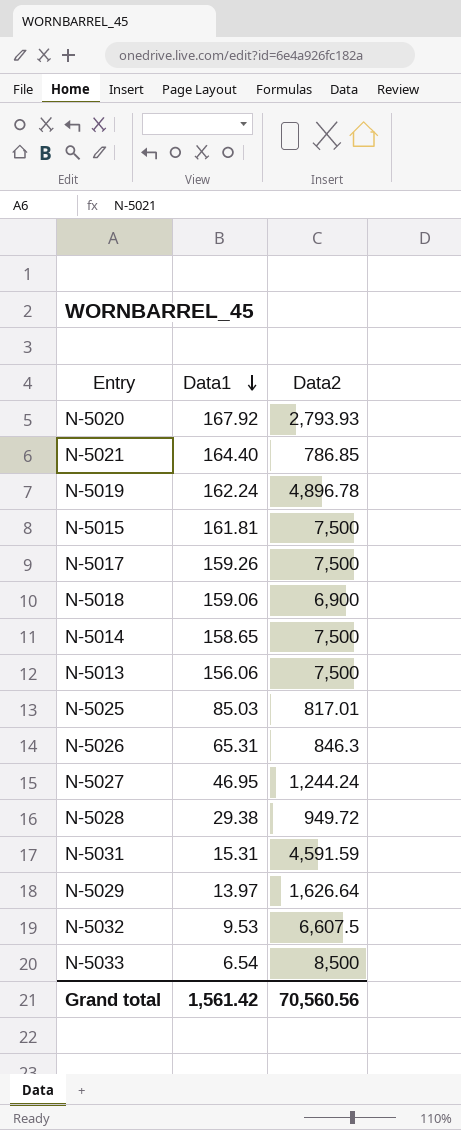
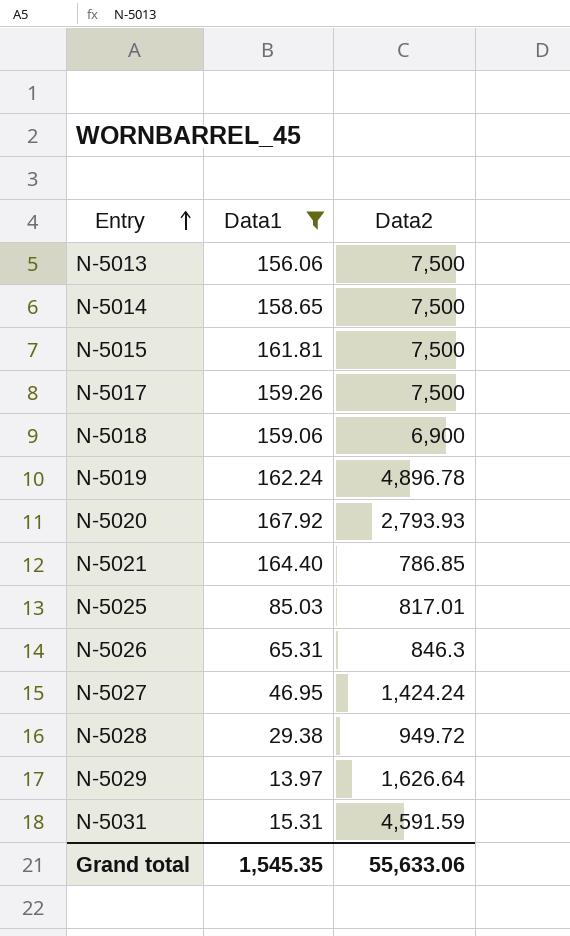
filter: none -> Data1 >= 13.97
row order: Data1 descending -> Entry ascending
N-5027 | Data2: 1,244.24 -> 1,424.24
Grand total | Data1: 1,561.42 -> 1,545.35
Grand total | Data2: 70,560.56 -> 55,633.06

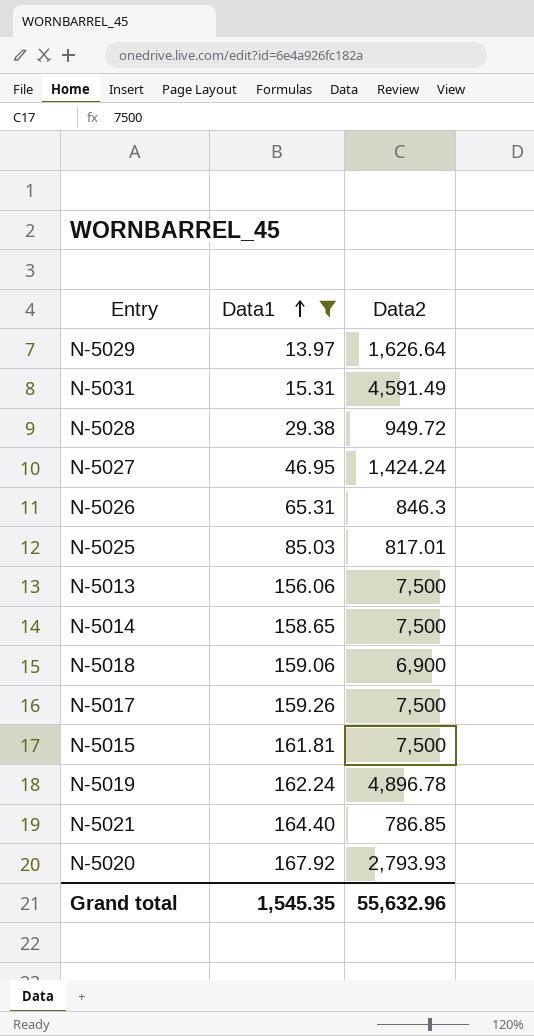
row order: Entry ascending -> Data1 ascending
N-5031 | Data2: 4,591.59 -> 4,591.49
Grand total | Data2: 55,633.06 -> 55,632.96

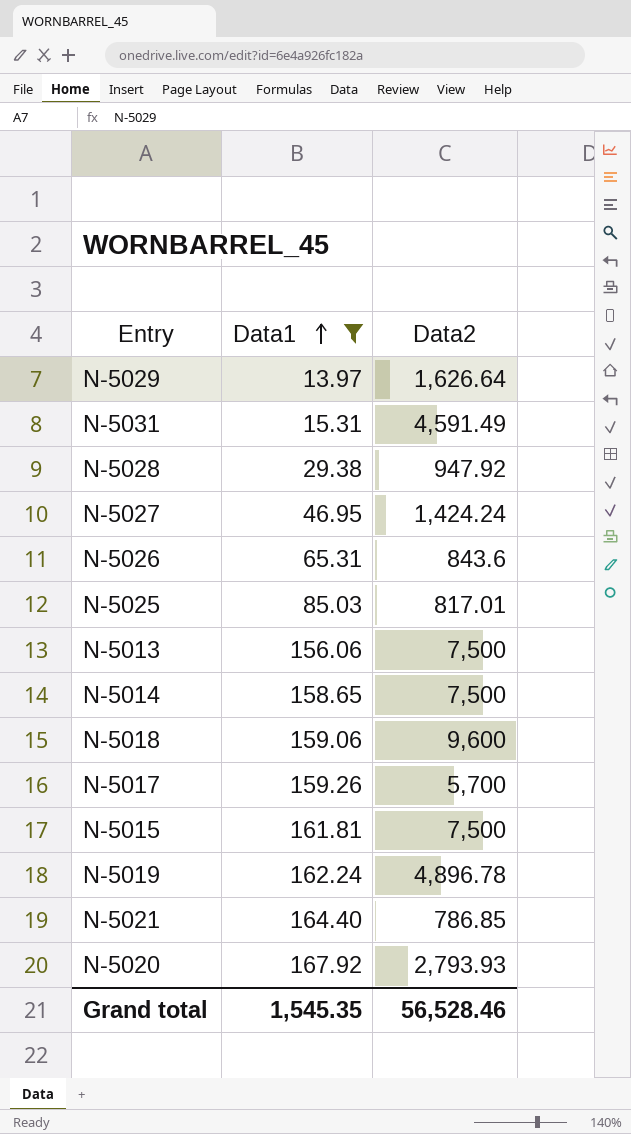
N-5028 | Data2: 949.72 -> 947.92
N-5026 | Data2: 846.3 -> 843.6
N-5018 | Data2: 6,900 -> 9,600
N-5017 | Data2: 7,500 -> 5,700
Grand total | Data2: 55,632.96 -> 56,528.46

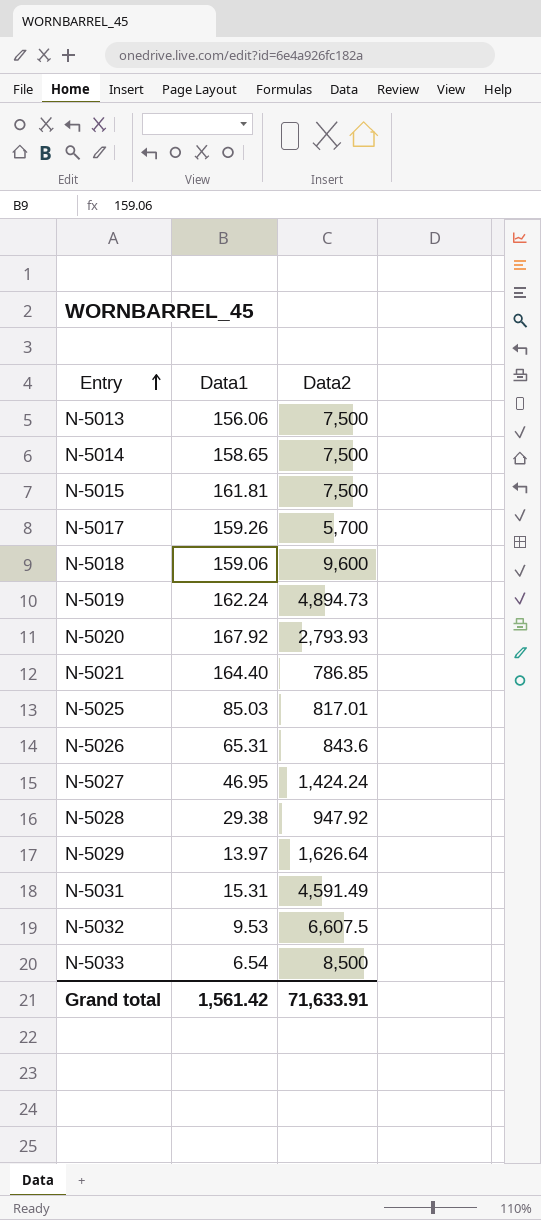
filter: Data1 >= 13.97 -> none
row order: Data1 ascending -> Entry ascending
N-5019 | Data2: 4,896.78 -> 4,894.73
Grand total | Data1: 1,545.35 -> 1,561.42
Grand total | Data2: 56,528.46 -> 71,633.91

